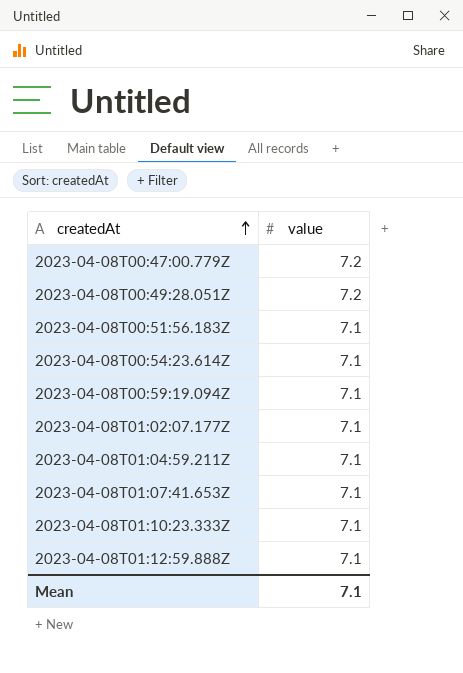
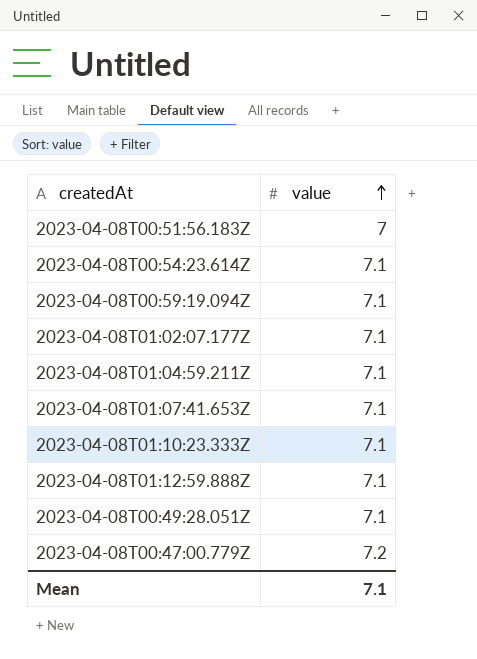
row order: createdAt ascending -> value ascending
2023-04-08T00:51:56.183Z | value: 7.1 -> 7
2023-04-08T00:49:28.051Z | value: 7.2 -> 7.1

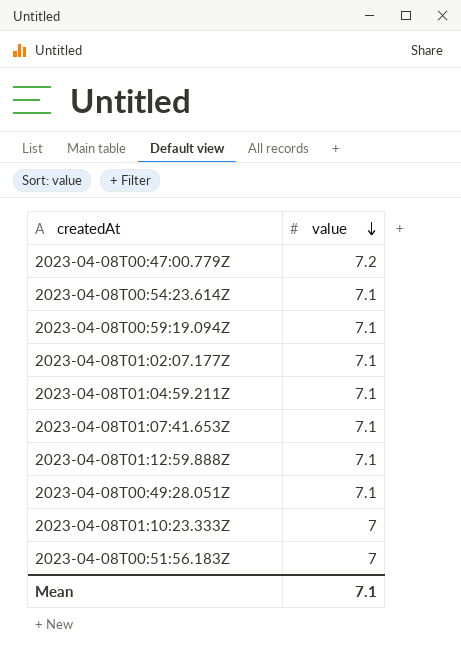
row order: value ascending -> value descending
2023-04-08T01:10:23.333Z | value: 7.1 -> 7

